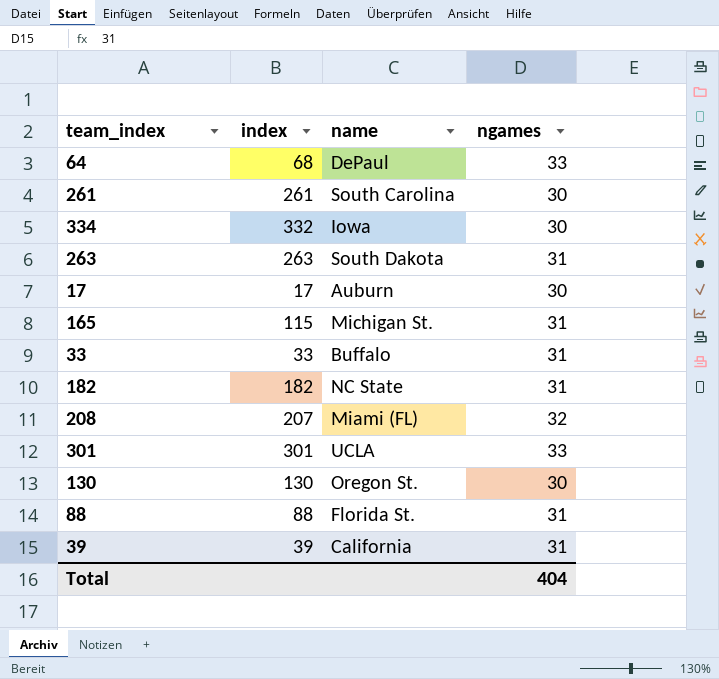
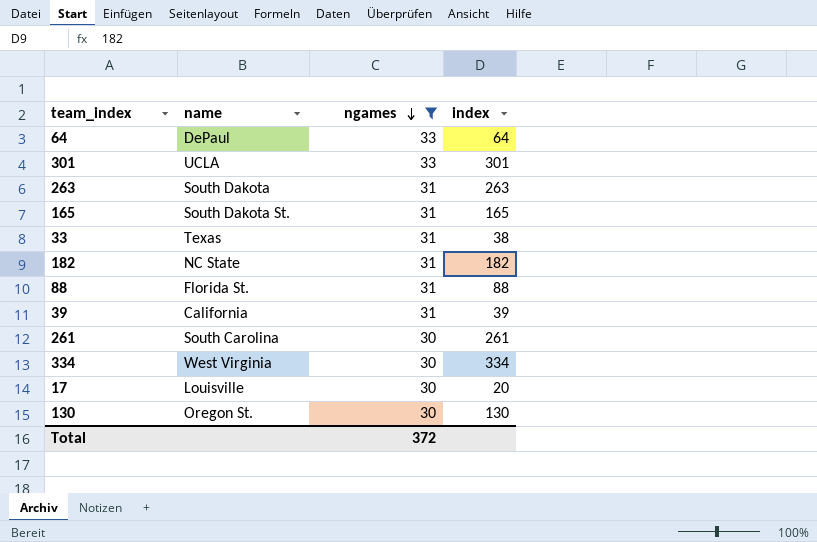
filter: none -> ngames != 32
row order: none -> ngames descending
column index | position: 2 -> 4
64 | index: 68 -> 64
165 | name: Michigan St. -> South Dakota St.
165 | index: 115 -> 165
33 | name: Buffalo -> Texas
33 | index: 33 -> 38
334 | name: Iowa -> West Virginia
334 | index: 332 -> 334
17 | name: Auburn -> Louisville
17 | index: 17 -> 20
Total | ngames: 404 -> 372

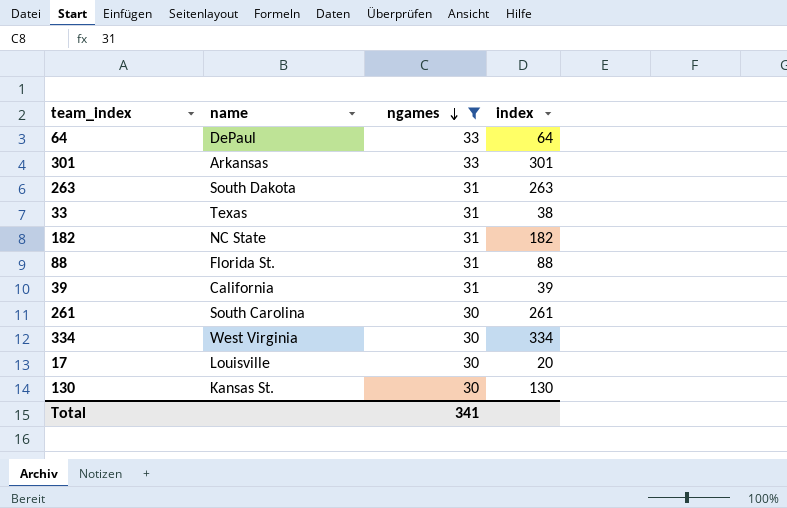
row 165: South Dakota St. | 31 | 165 -> none
301 | name: UCLA -> Arkansas
130 | name: Oregon St. -> Kansas St.
Total | ngames: 372 -> 341

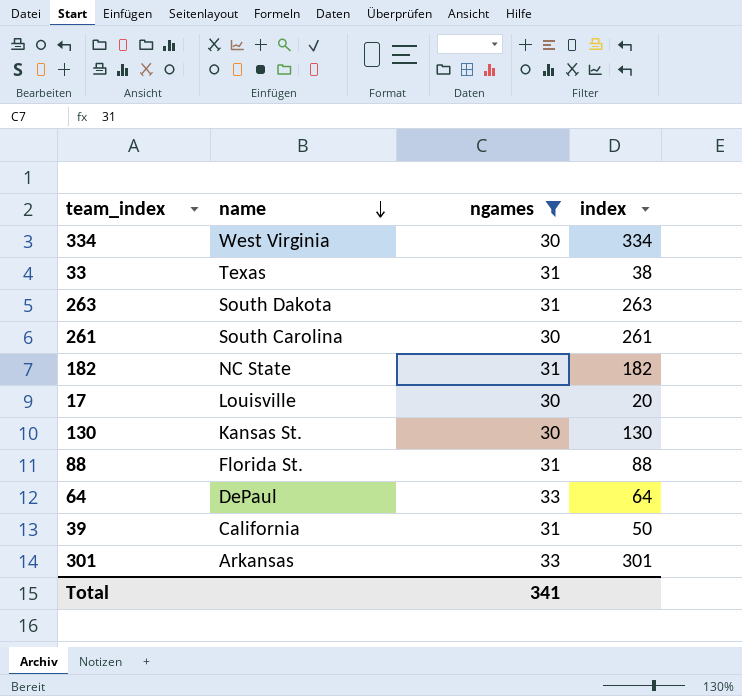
row order: ngames descending -> name descending
39 | index: 39 -> 50

